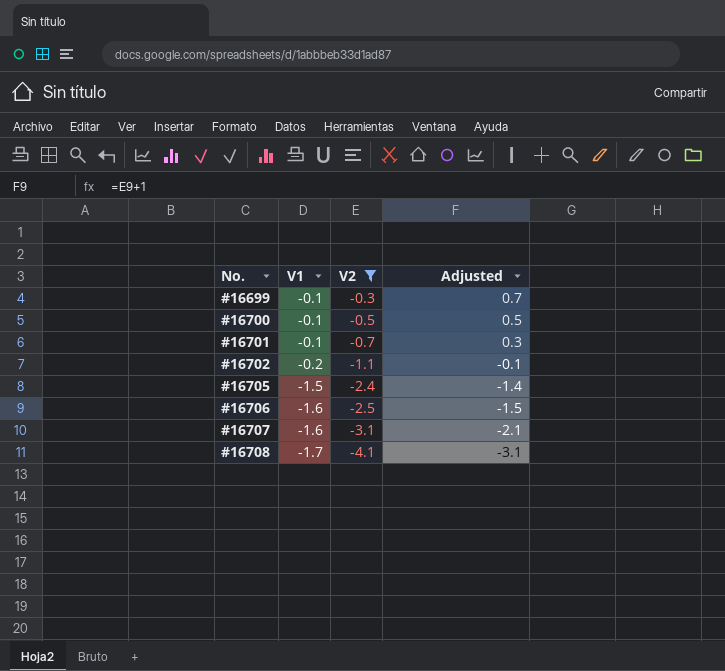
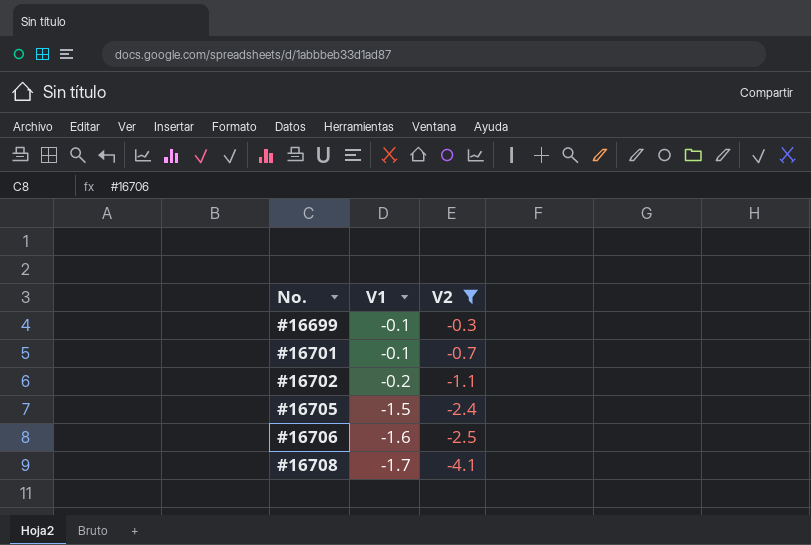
column Adjusted | formula: [V2] + 1 -> none
row #16700: -0.1 | -0.5 | 0.5 -> none
row #16707: -1.6 | -3.1 | -2.1 -> none

